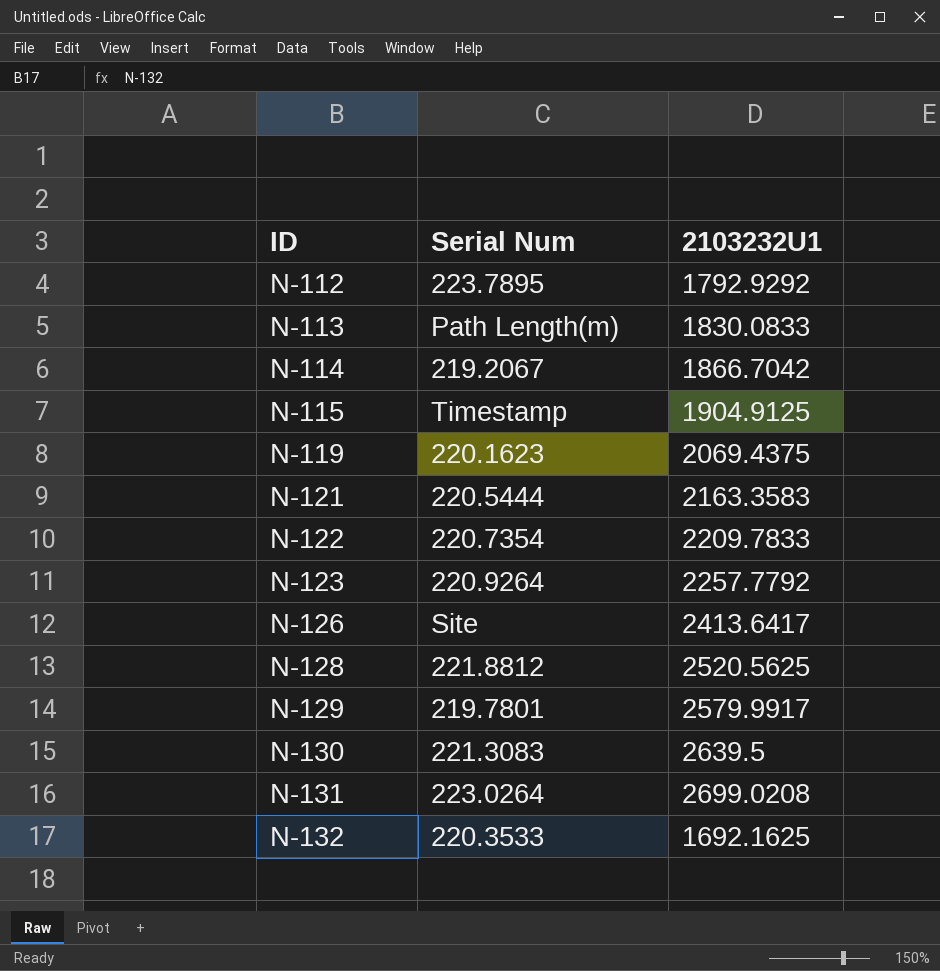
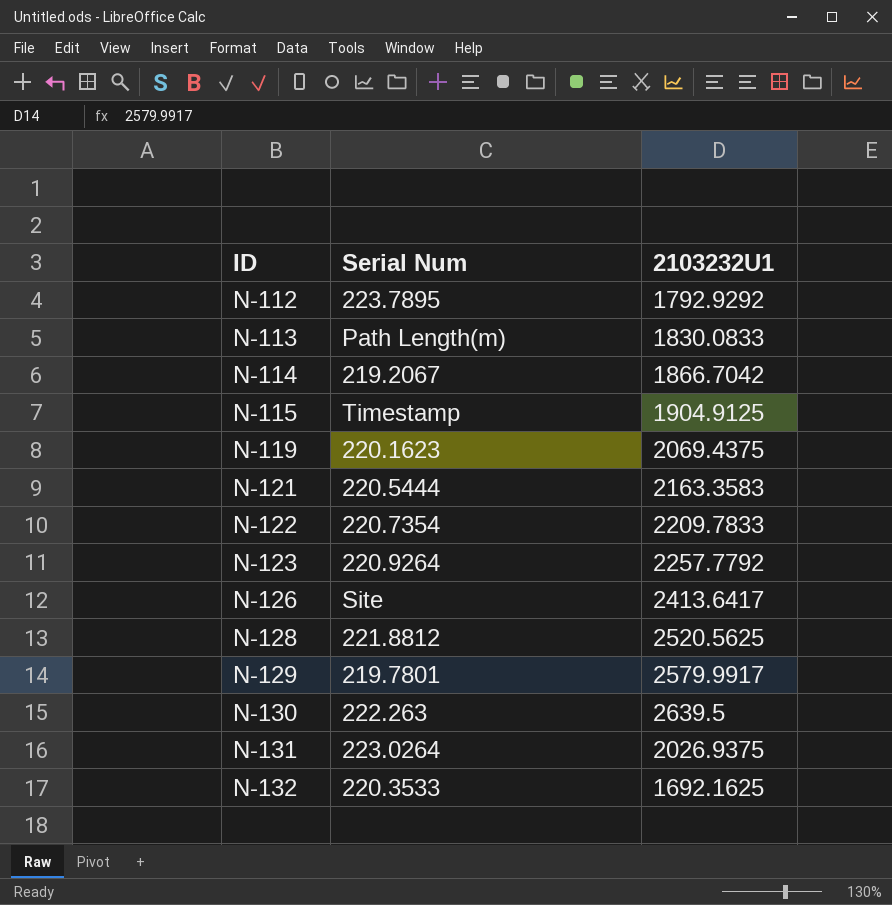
N-130 | Serial Num: 221.3083 -> 222.263
N-131 | 2103232U1: 2699.0208 -> 2026.9375

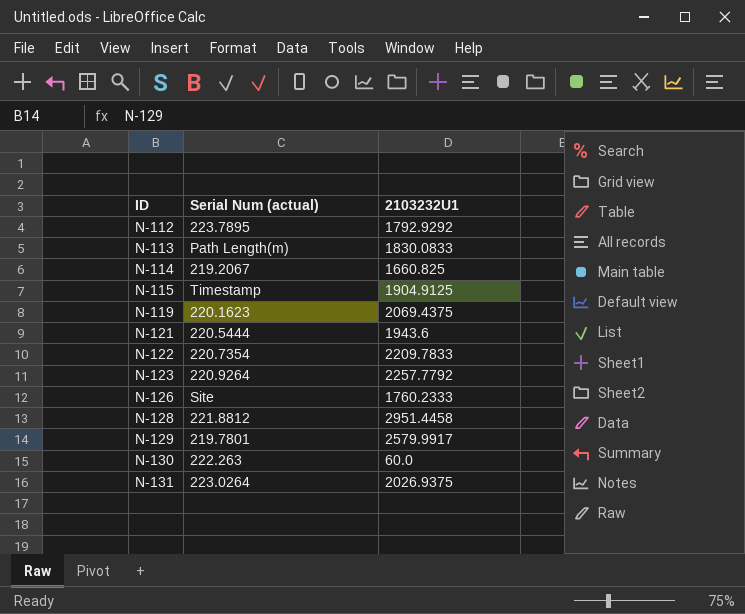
column name: Serial Num -> Serial Num (actual)
row N-132: 220.3533 | 1692.1625 -> none
N-114 | 2103232U1: 1866.7042 -> 1660.825
N-121 | 2103232U1: 2163.3583 -> 1943.6
N-126 | 2103232U1: 2413.6417 -> 1760.2333
N-128 | 2103232U1: 2520.5625 -> 2951.4458
N-130 | 2103232U1: 2639.5 -> 60.0

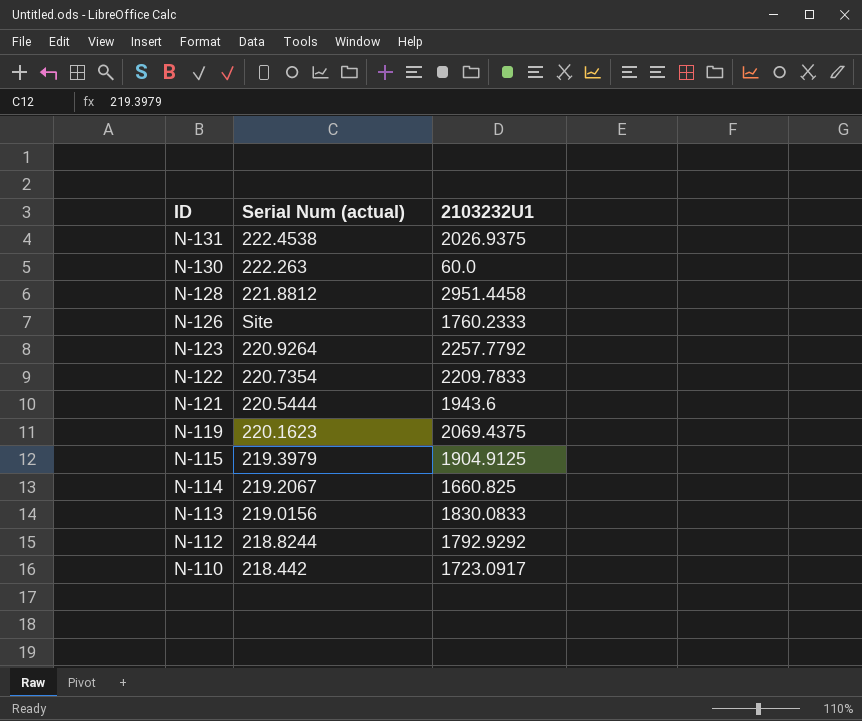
row order: ID ascending -> ID descending
row N-129: 219.7801 | 2579.9917 -> none
N-131 | Serial Num (actual): 223.0264 -> 222.4538
N-115 | Serial Num (actual): Timestamp -> 219.3979
N-113 | Serial Num (actual): Path Length(m) -> 219.0156
N-112 | Serial Num (actual): 223.7895 -> 218.8244
row N-110: none -> 218.442 | 1723.0917

